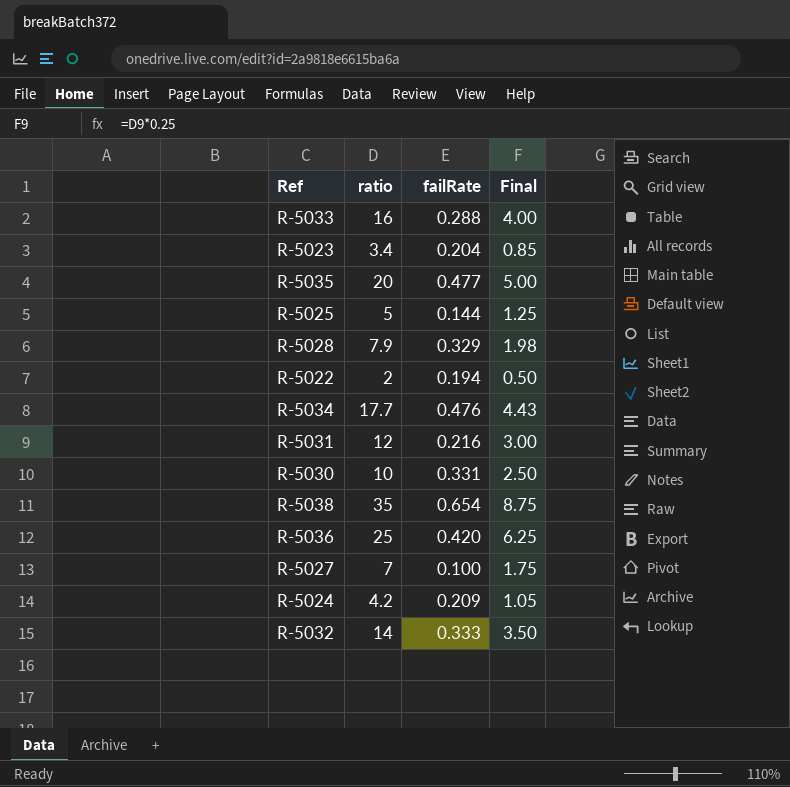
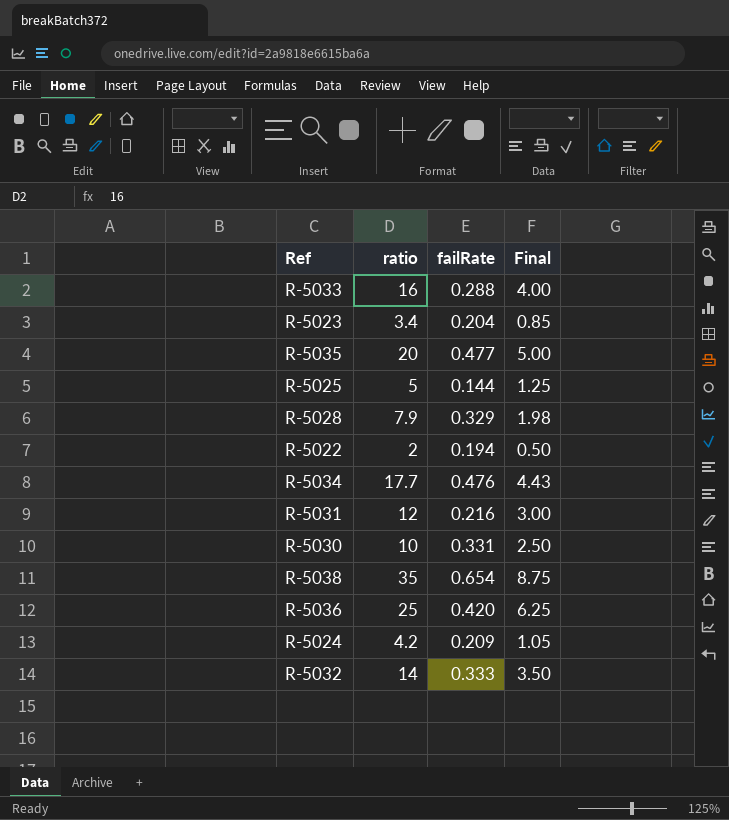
row R-5027: 7 | 0.100 | 1.75 -> none

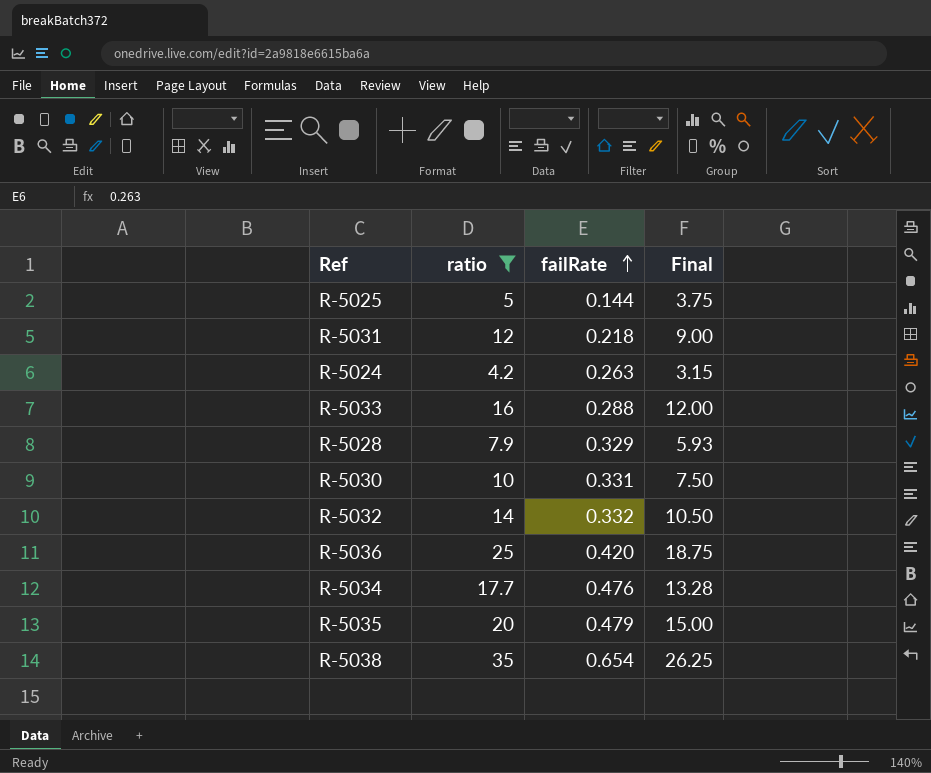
filter: none -> ratio >= 4.2
row order: none -> failRate ascending
column Final | formula: [ratio] * 0.25 -> [ratio] * 0.75
R-5031 | failRate: 0.216 -> 0.218
R-5024 | failRate: 0.209 -> 0.263
R-5032 | failRate: 0.333 -> 0.332
R-5035 | failRate: 0.477 -> 0.479

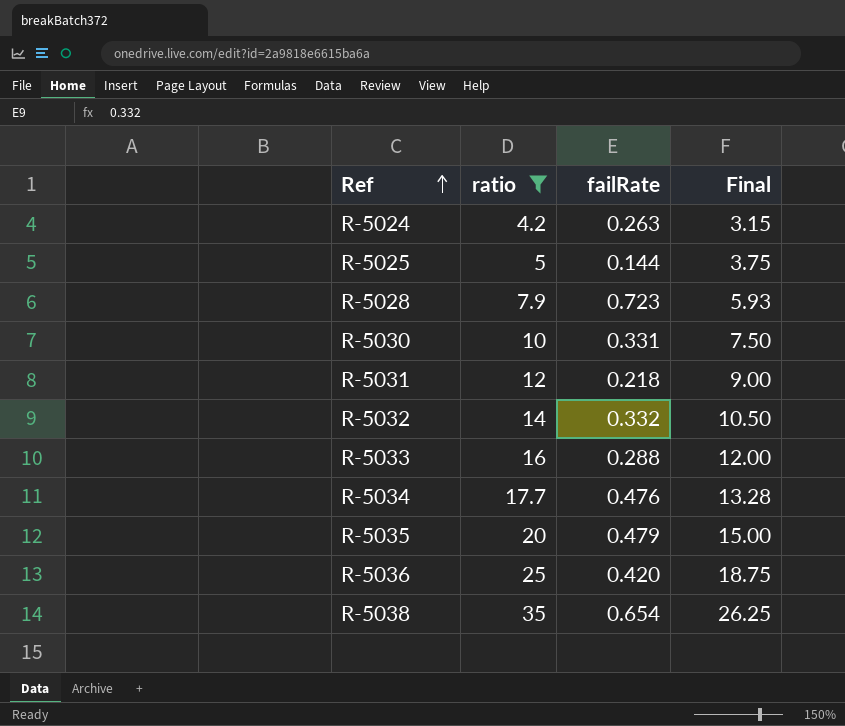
row order: failRate ascending -> Ref ascending
R-5028 | failRate: 0.329 -> 0.723

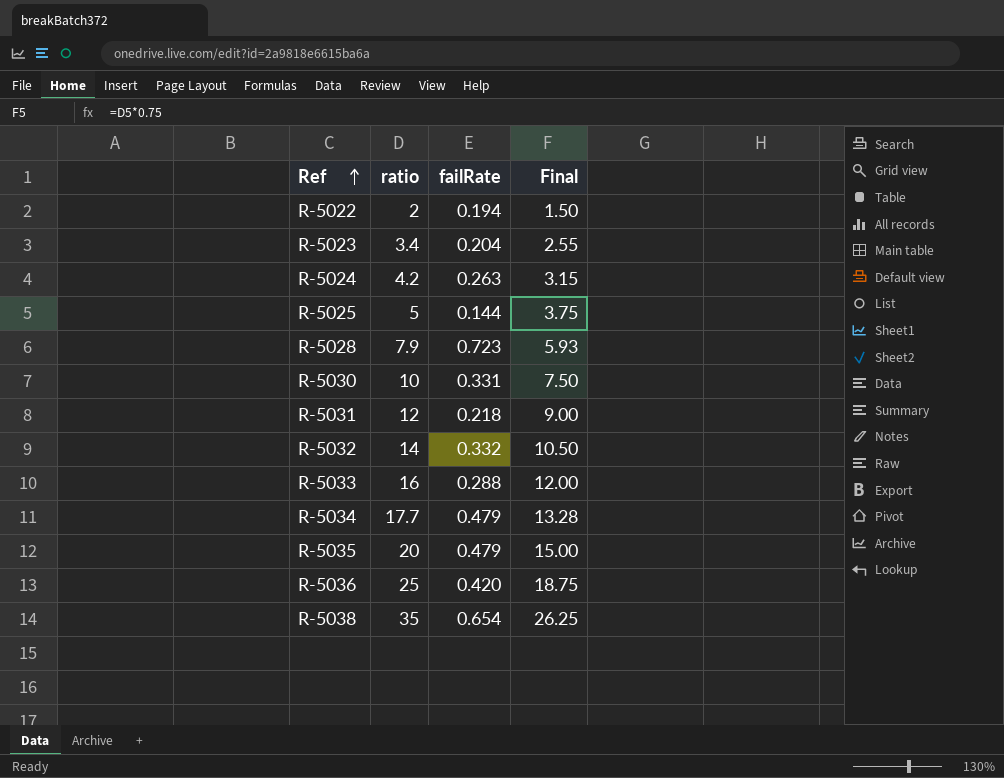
filter: ratio >= 4.2 -> none
R-5034 | failRate: 0.476 -> 0.479

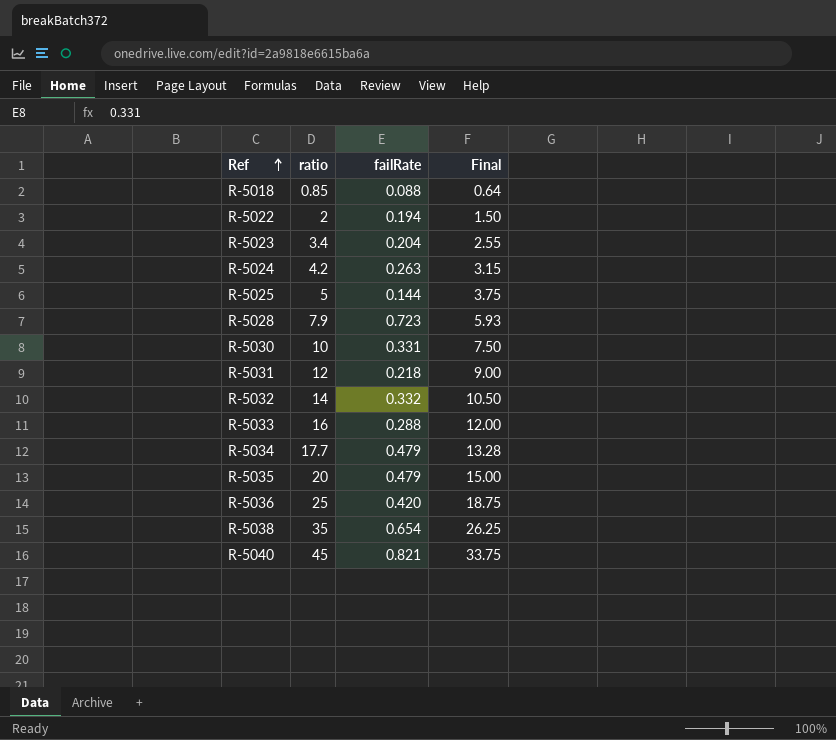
row R-5018: none -> 0.85 | 0.088 | 0.64
row R-5040: none -> 45 | 0.821 | 33.75

